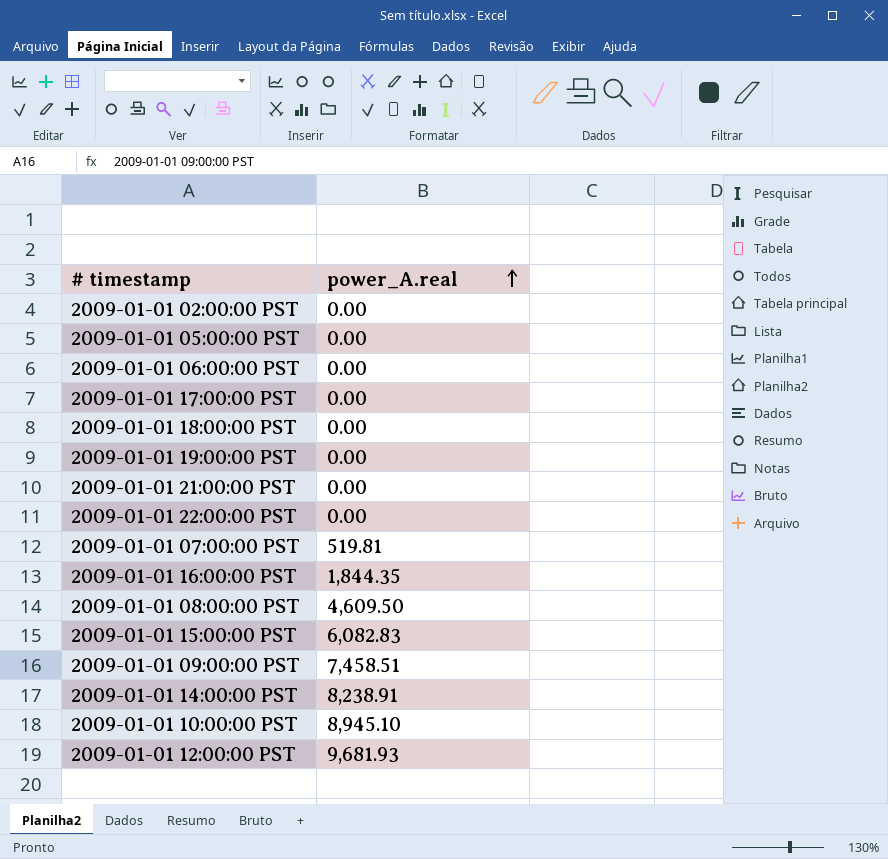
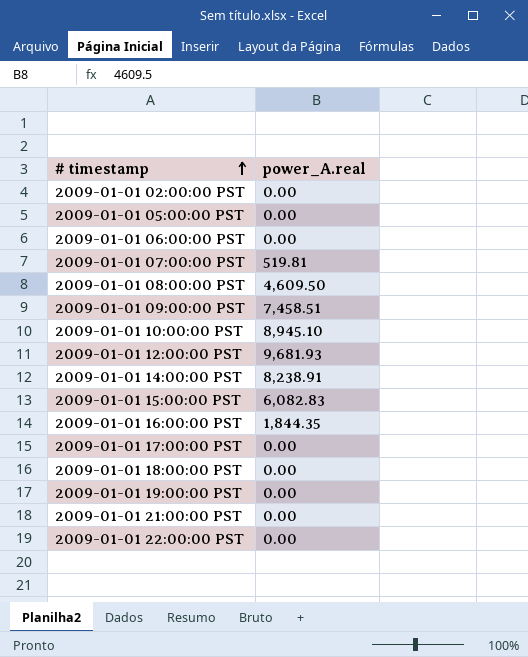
row order: power_A.real ascending -> # timestamp ascending

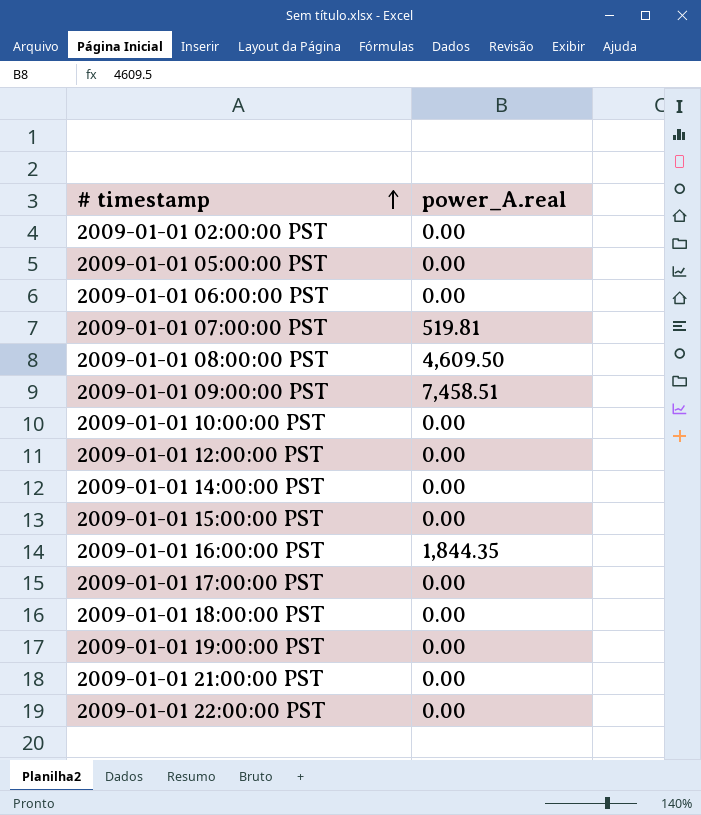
2009-01-01 10:00:00 PST | power_A.real: 8,945.10 -> 0.00
2009-01-01 12:00:00 PST | power_A.real: 9,681.93 -> 0.00
2009-01-01 14:00:00 PST | power_A.real: 8,238.91 -> 0.00
2009-01-01 15:00:00 PST | power_A.real: 6,082.83 -> 0.00

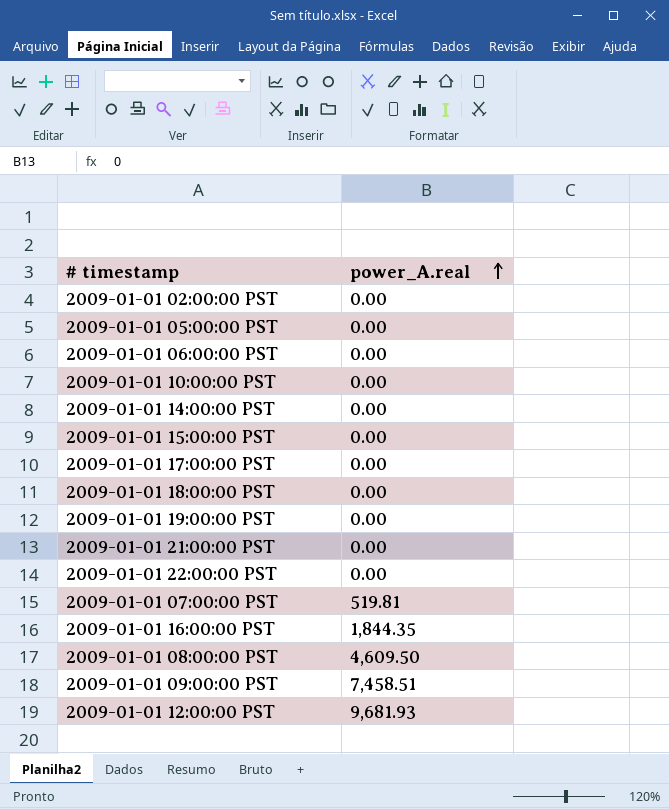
row order: # timestamp ascending -> power_A.real ascending
2009-01-01 12:00:00 PST | power_A.real: 0.00 -> 9,681.93

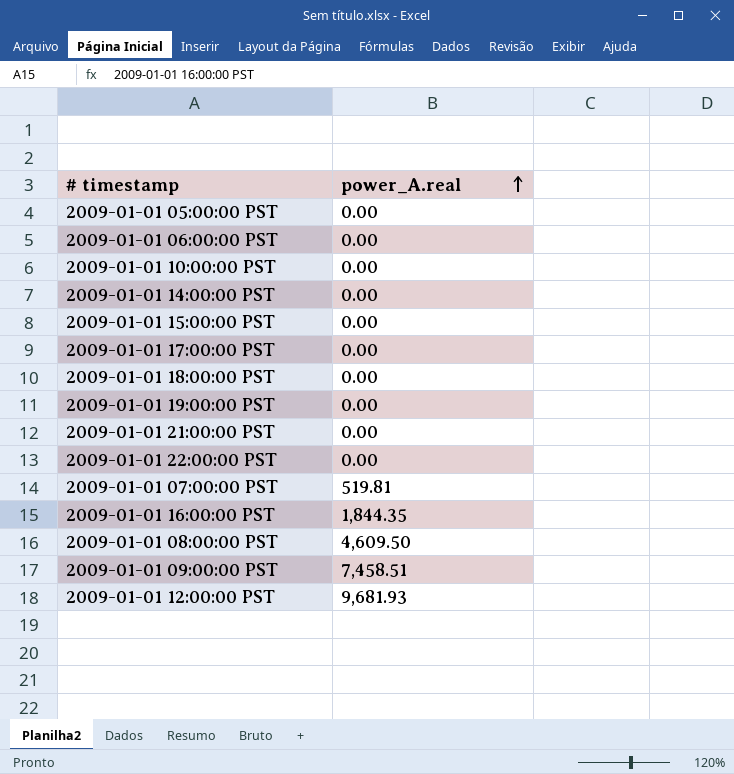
row 2009-01-01 02:00:00 PST: 0.00 -> none

